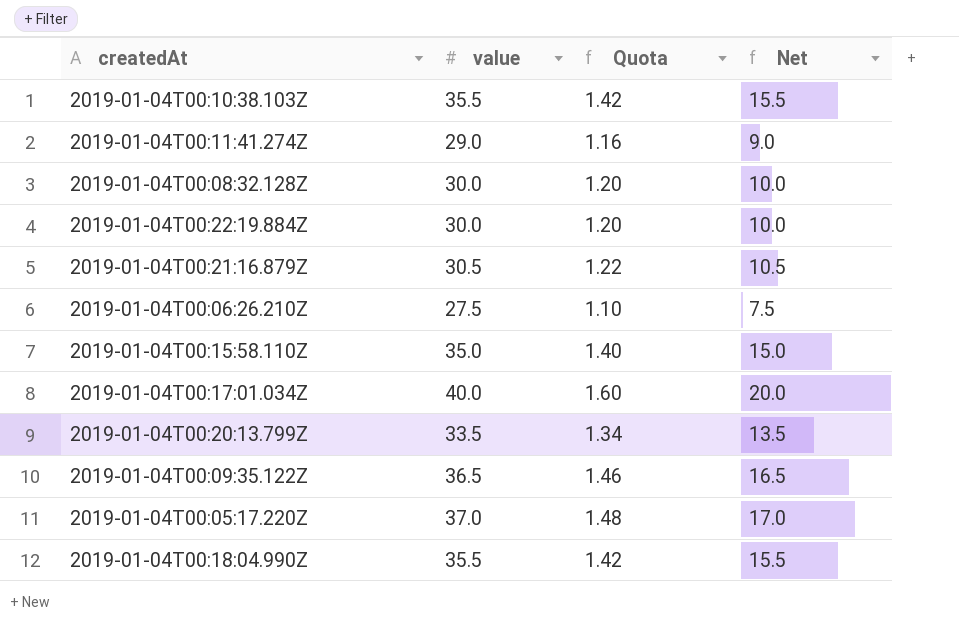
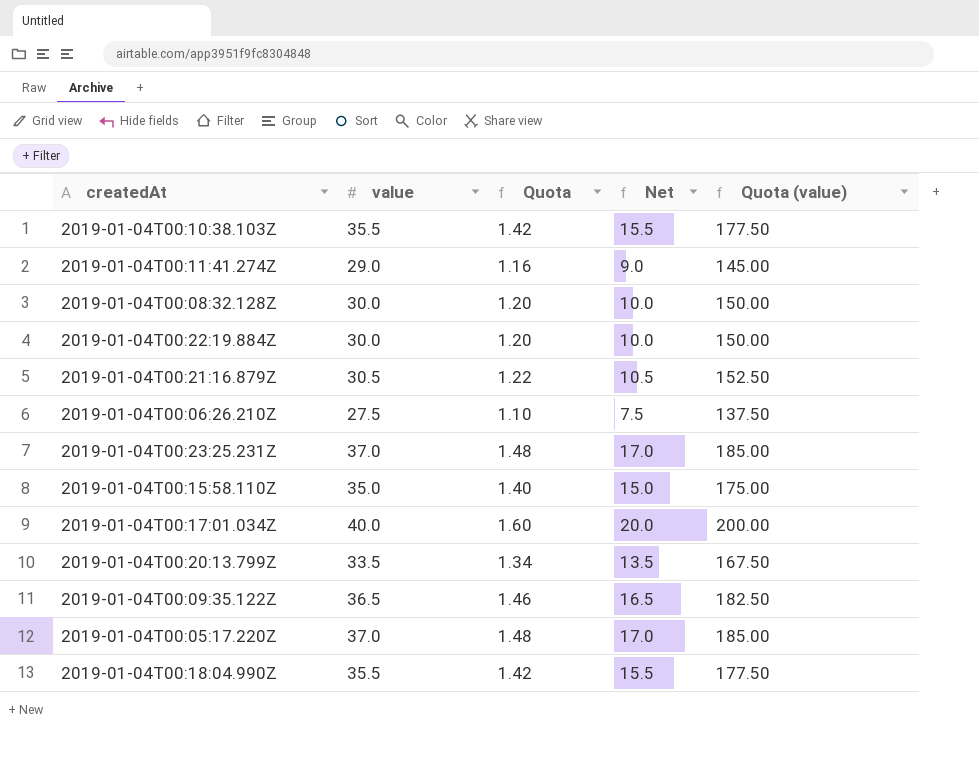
column Quota (value) | formula: none -> [value] * 5
row 2019-01-04T00:23:25.231Z: none -> 37.0 | 1.48 | 17.0 | 185.00

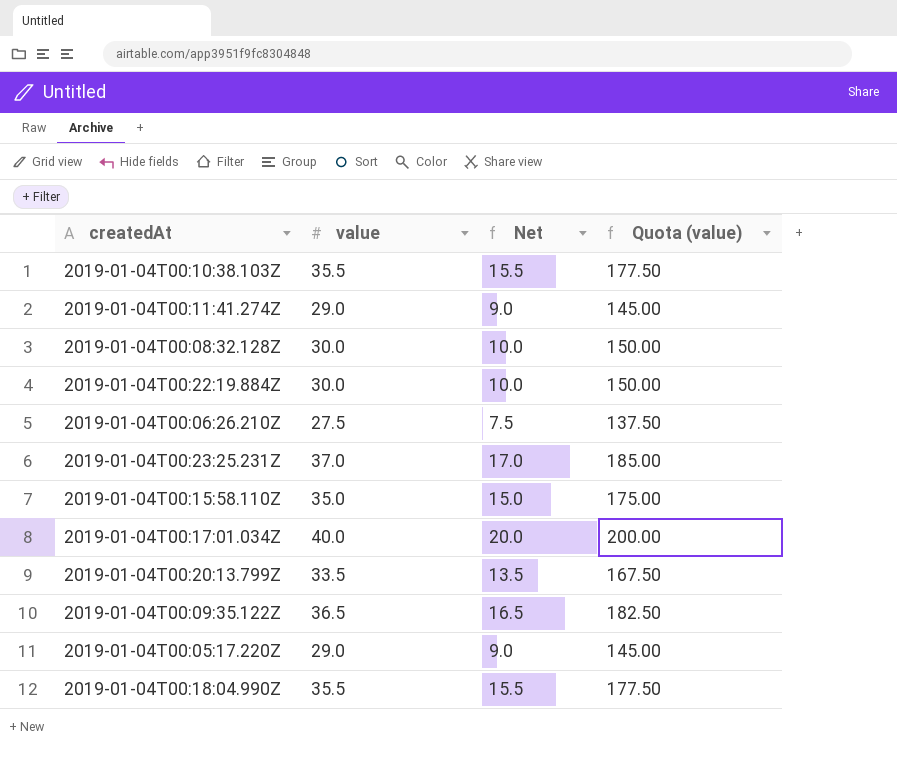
column Quota | formula: [value] * 0.04 -> none
row 2019-01-04T00:21:16.879Z: 30.5 | 1.22 | 10.5 | 152.50 -> none
2019-01-04T00:05:17.220Z | value: 37.0 -> 29.0
2019-01-04T00:05:17.220Z | Net: 17.0 -> 9.0
2019-01-04T00:05:17.220Z | Quota (value): 185.00 -> 145.00

